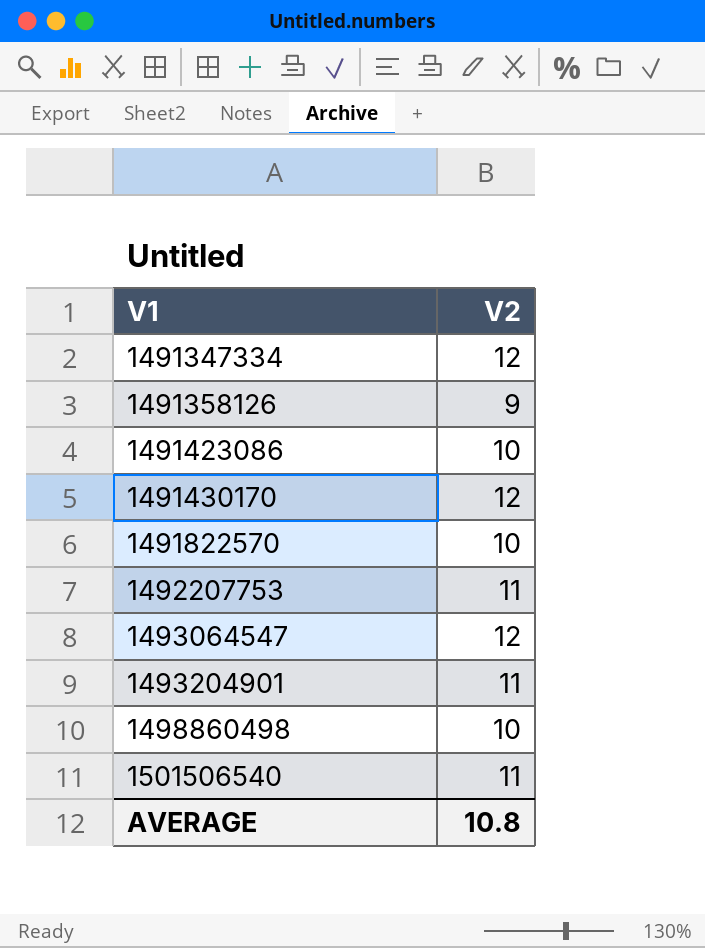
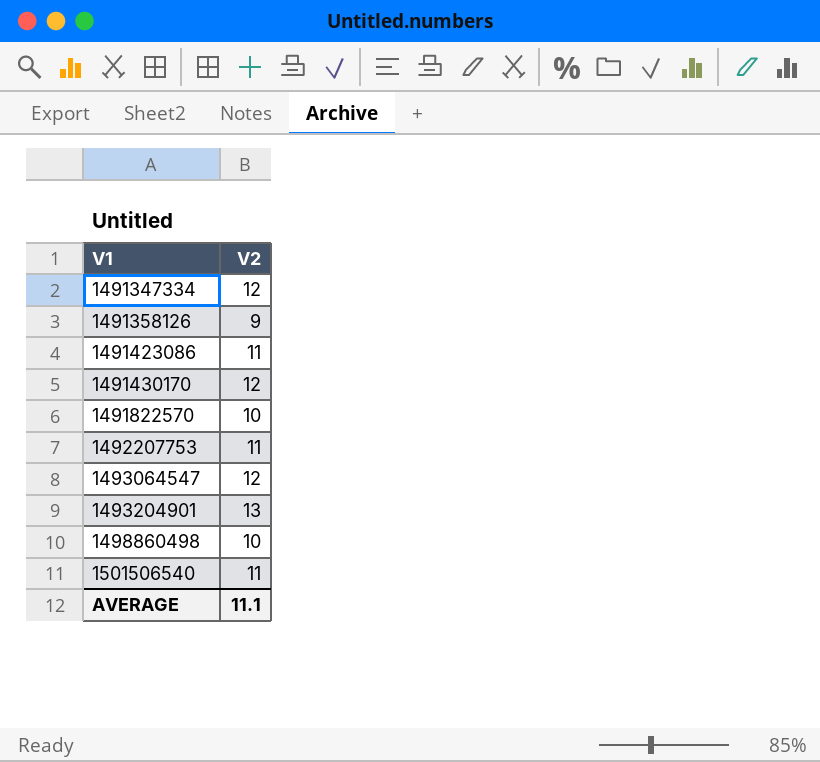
1491423086 | V2: 10 -> 11
1493204901 | V2: 11 -> 13
AVERAGE | V2: 10.8 -> 11.1

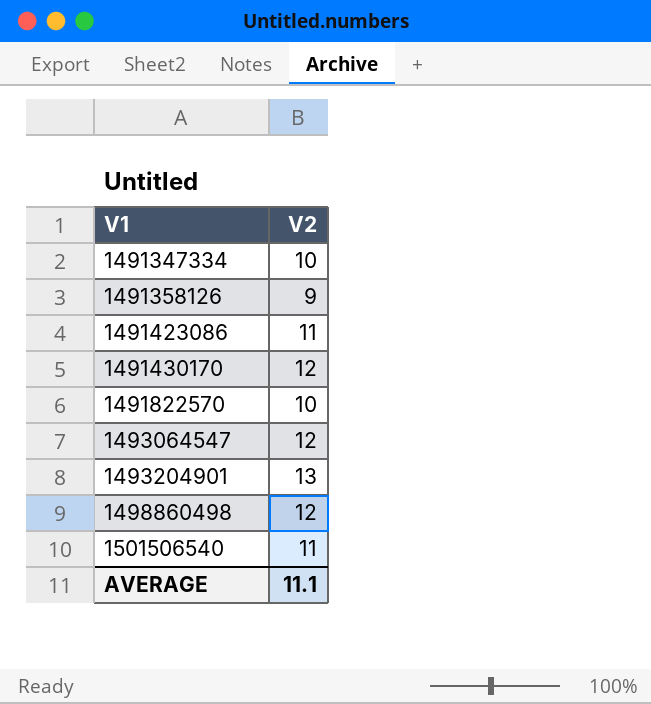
row 1492207753: 11 -> none
1491347334 | V2: 12 -> 10
1498860498 | V2: 10 -> 12

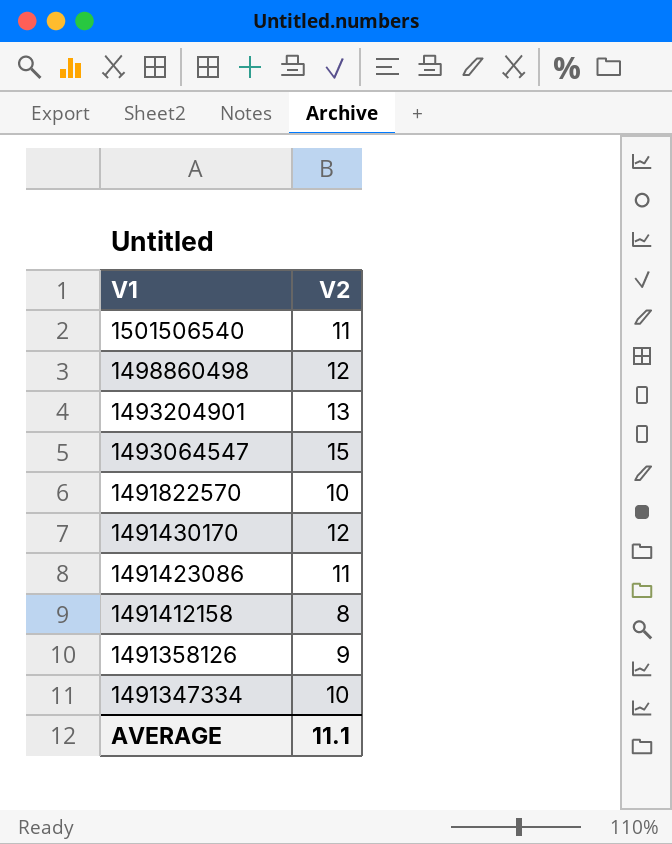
row order: V1 ascending -> V1 descending
1493064547 | V2: 12 -> 15
row 1491412158: none -> 8

